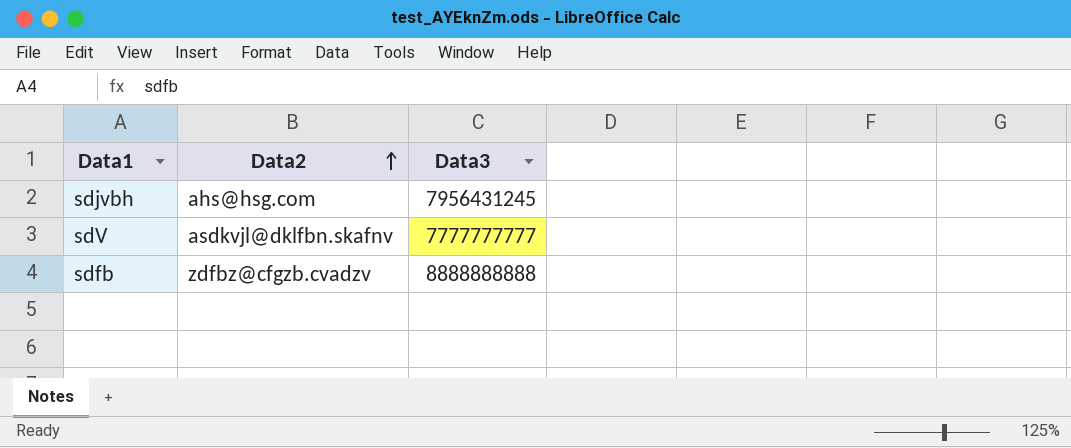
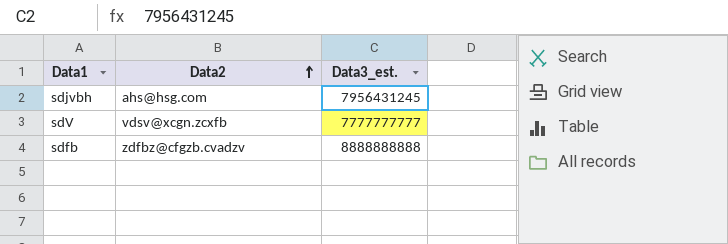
column name: Data3 -> Data3_est.
sdV | Data2: asdkvjl@dklfbn.skafnv -> vdsv@xcgn.zcxfb

